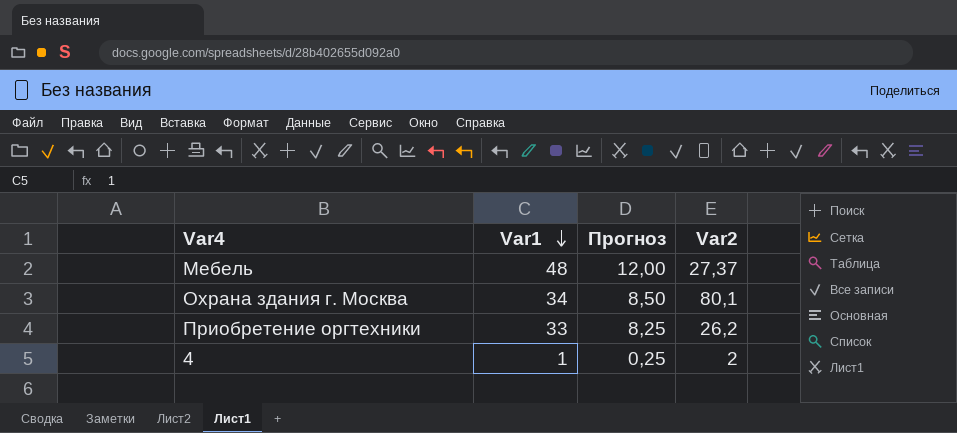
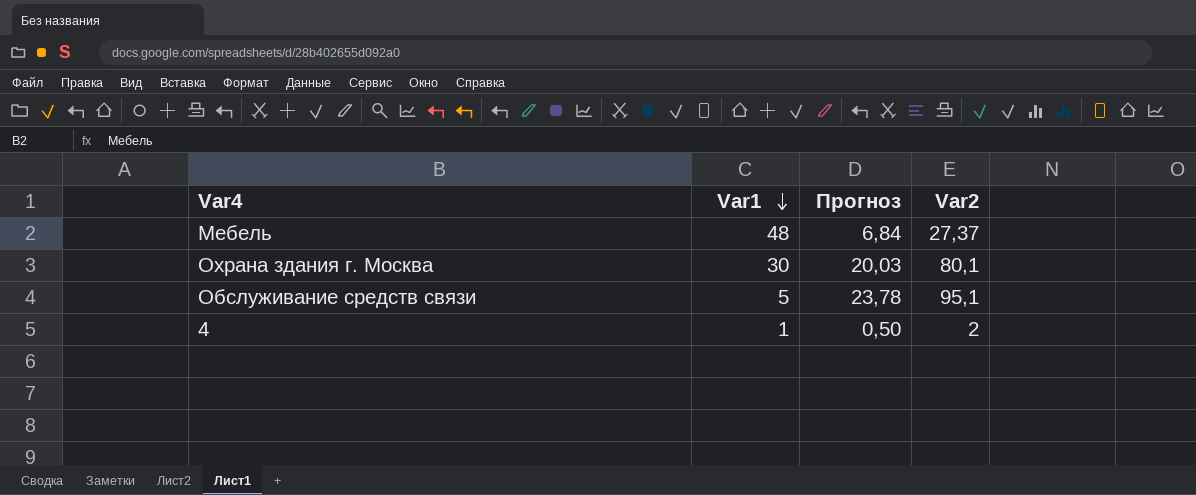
column Прогноз | formula: [Var1] * 0,25 -> [Var2] * 0,25
row Приобретение оргтехники: 33 | 8,25 | 26,2 -> none
Охрана здания г. Москва | Var1: 34 -> 30
row Обслуживание средств связи: none -> 5 | 23,78 | 95,1

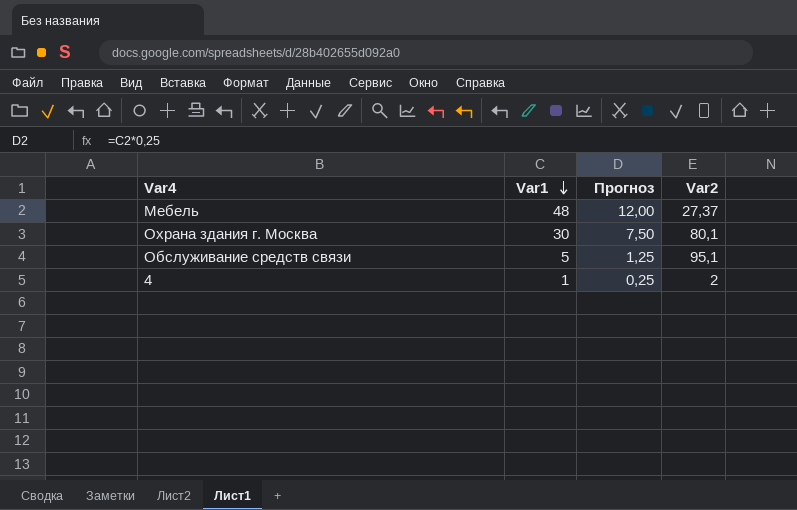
column Прогноз | formula: [Var2] * 0,25 -> [Var1] * 0,25

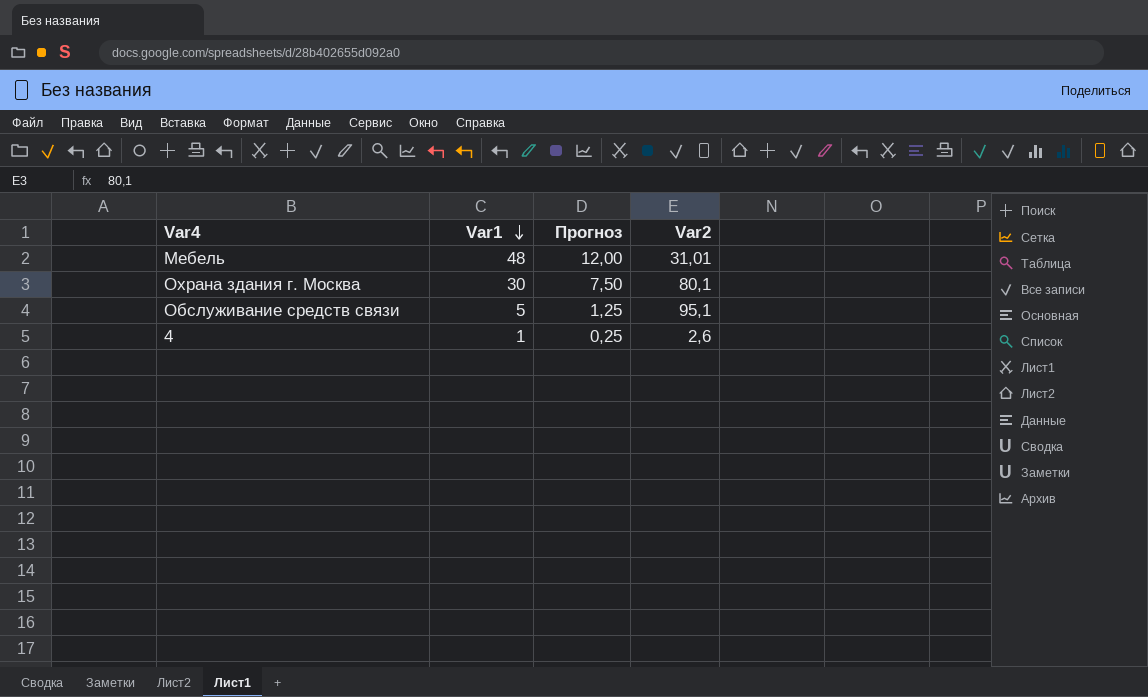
Мебель | Var2: 27,37 -> 31,01
4 | Var2: 2 -> 2,6

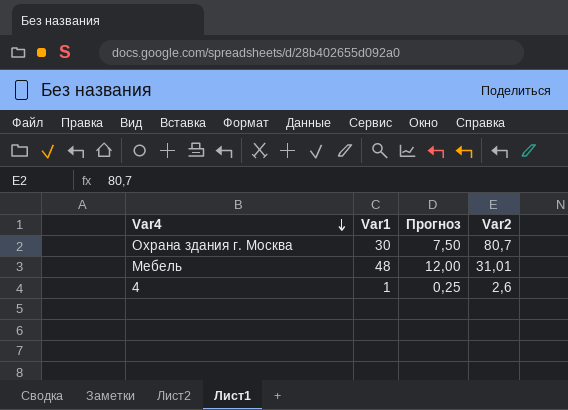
row order: Var1 descending -> Var4 descending
row Обслуживание средств связи: 5 | 1,25 | 95,1 -> none
Охрана здания г. Москва | Var2: 80,1 -> 80,7

